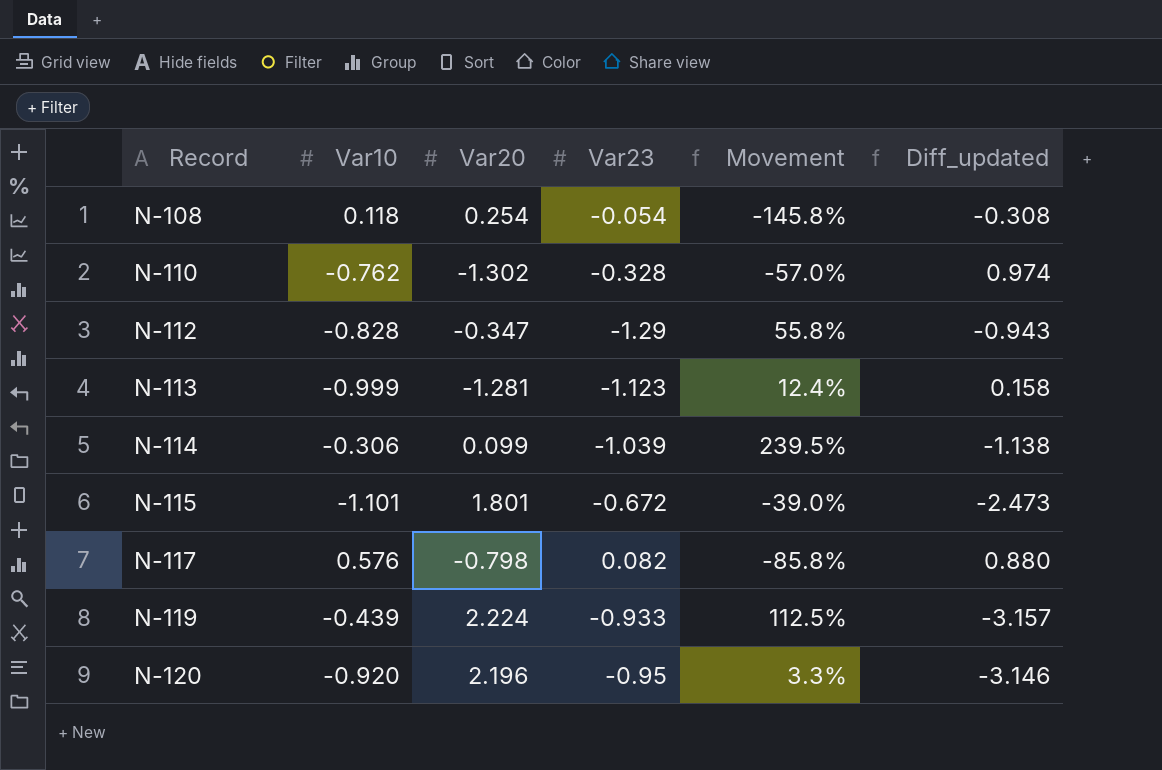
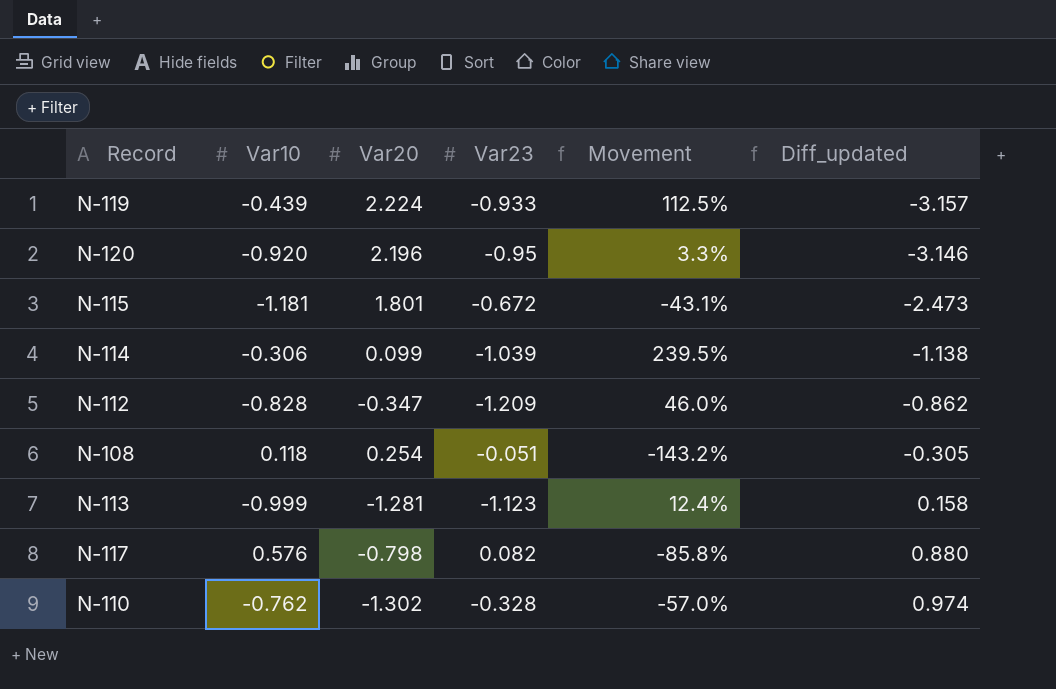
row order: Record ascending -> Diff_updated ascending
N-115 | Var10: -1.101 -> -1.181
N-115 | Movement: -39.0% -> -43.1%
N-112 | Var23: -1.29 -> -1.209
N-112 | Movement: 55.8% -> 46.0%
N-112 | Diff_updated: -0.943 -> -0.862
N-108 | Var23: -0.054 -> -0.051
N-108 | Movement: -145.8% -> -143.2%
N-108 | Diff_updated: -0.308 -> -0.305

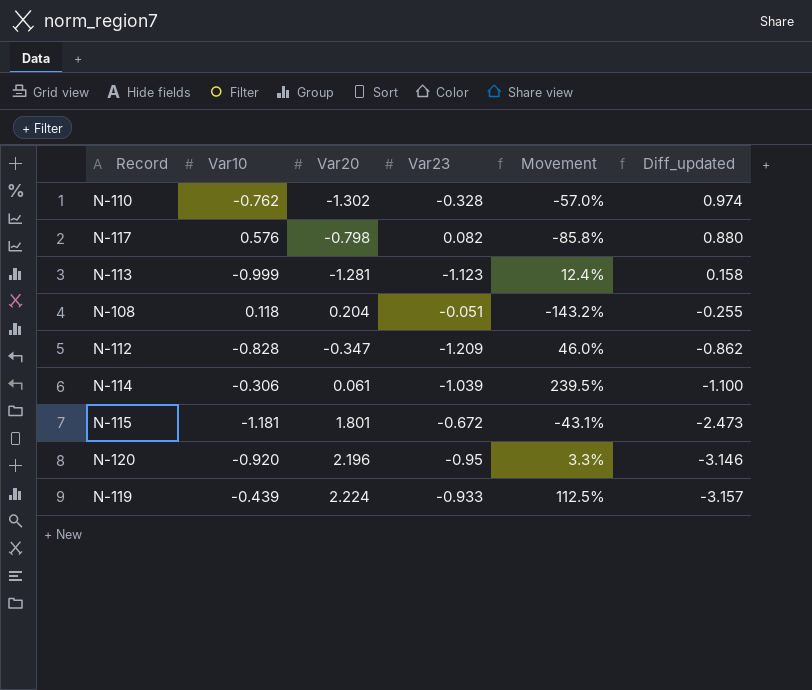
row order: Diff_updated ascending -> Diff_updated descending
N-108 | Var20: 0.254 -> 0.204
N-108 | Diff_updated: -0.305 -> -0.255
N-114 | Var20: 0.099 -> 0.061
N-114 | Diff_updated: -1.138 -> -1.100

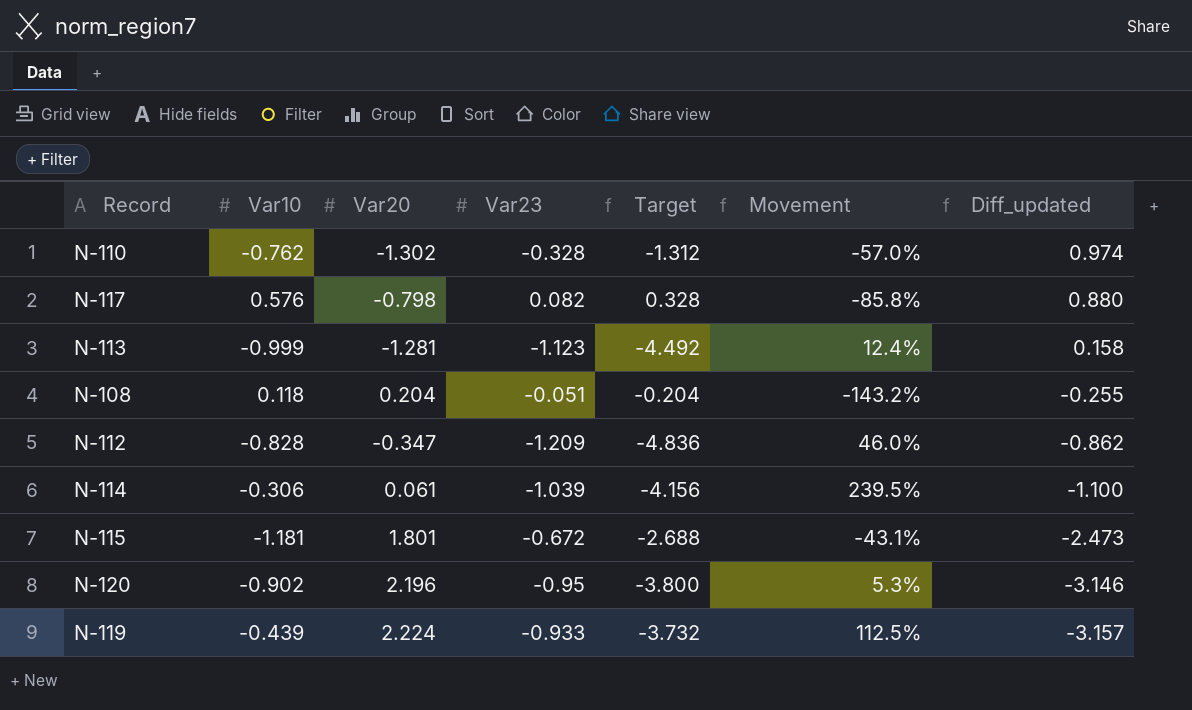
column Target | formula: none -> [Var23] * 4
N-120 | Var10: -0.920 -> -0.902
N-120 | Movement: 3.3% -> 5.3%

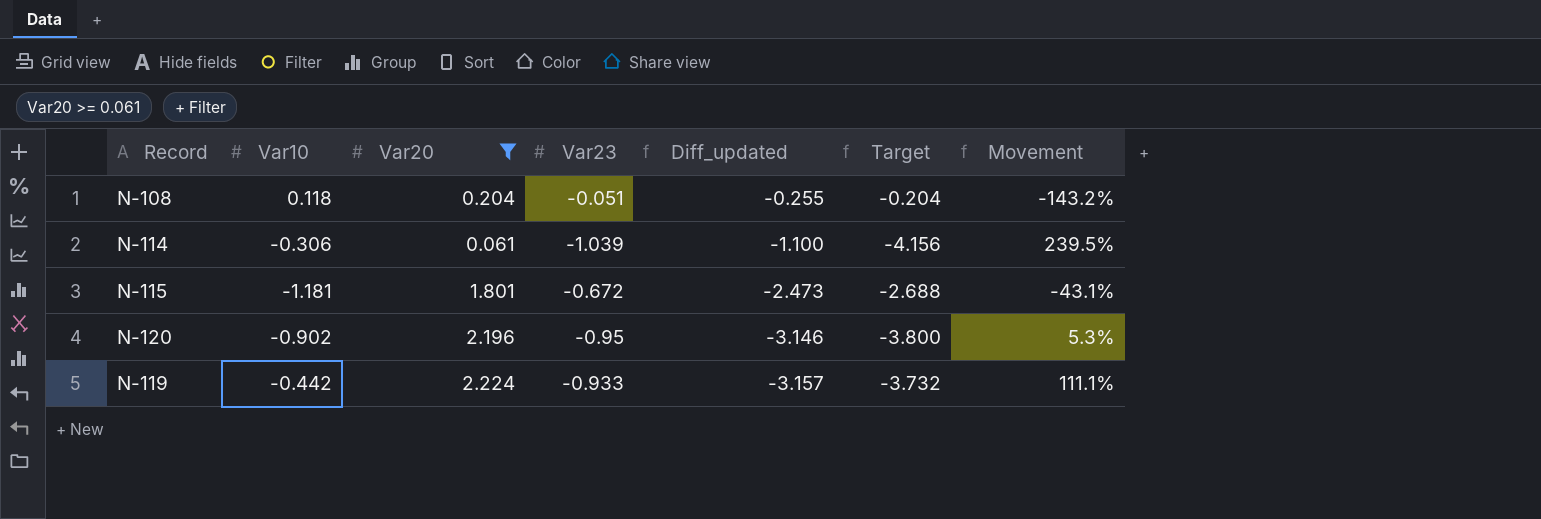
filter: none -> Var20 >= 0.061
column Diff_updated | position: 7 -> 5
N-119 | Var10: -0.439 -> -0.442
N-119 | Movement: 112.5% -> 111.1%

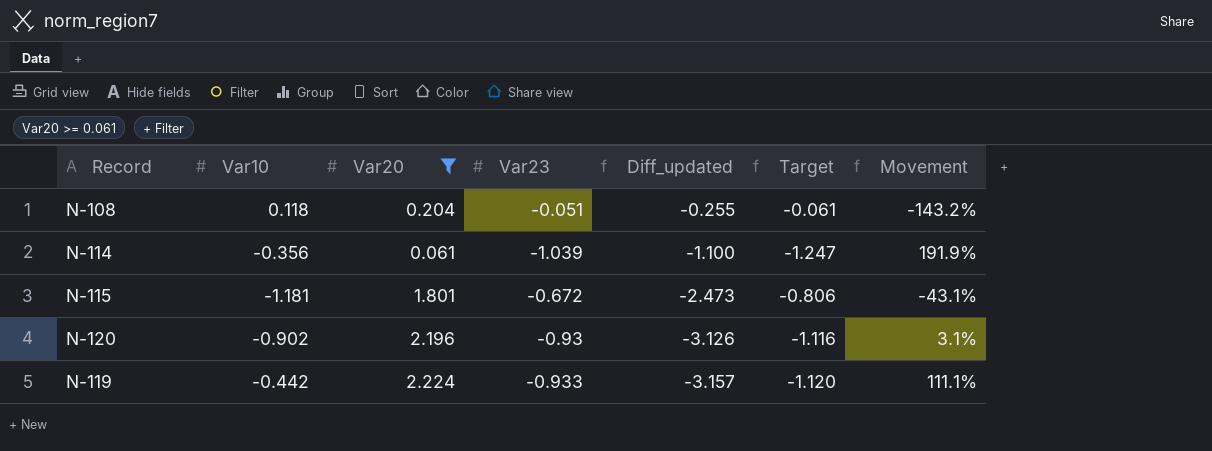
column Target | formula: [Var23] * 4 -> [Var23] * 1.2
N-114 | Var10: -0.306 -> -0.356
N-114 | Movement: 239.5% -> 191.9%
N-120 | Var23: -0.95 -> -0.93
N-120 | Diff_updated: -3.146 -> -3.126
N-120 | Movement: 5.3% -> 3.1%

